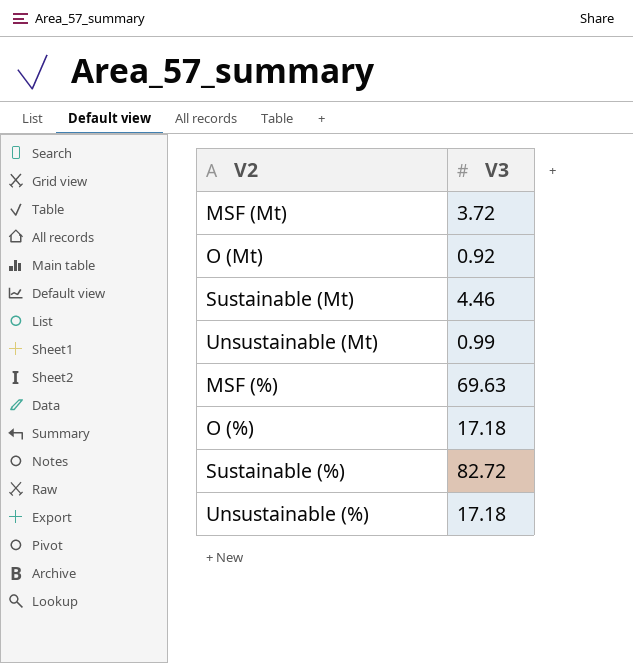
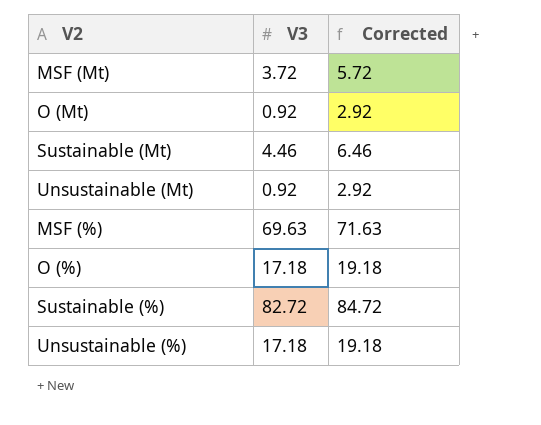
column Corrected | formula: none -> [V3] + 2
Unsustainable (Mt) | V3: 0.99 -> 0.92

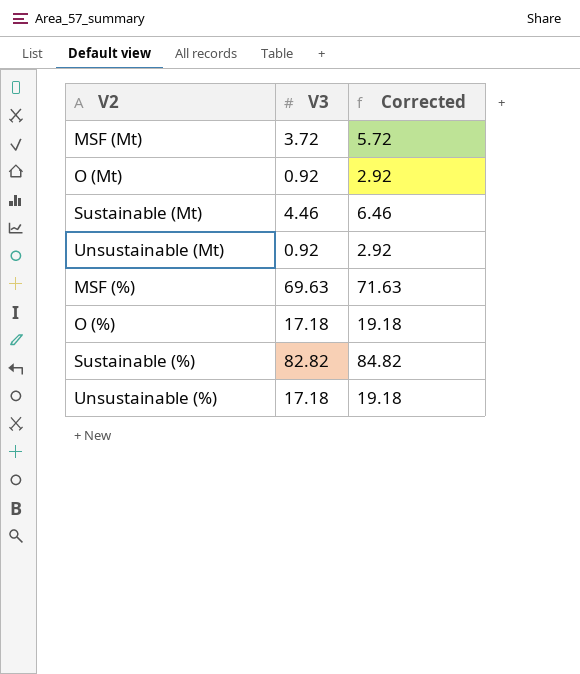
Sustainable (%) | V3: 82.72 -> 82.82
Sustainable (%) | Corrected: 84.72 -> 84.82

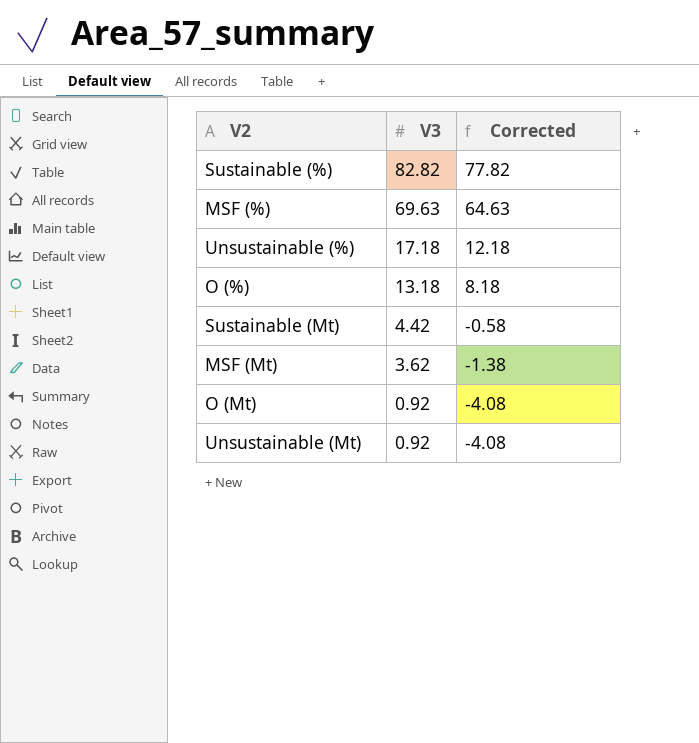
row order: none -> V3 descending
column Corrected | formula: [V3] + 2 -> [V3] - 5
O (%) | V3: 17.18 -> 13.18
Sustainable (Mt) | V3: 4.46 -> 4.42
MSF (Mt) | V3: 3.72 -> 3.62

